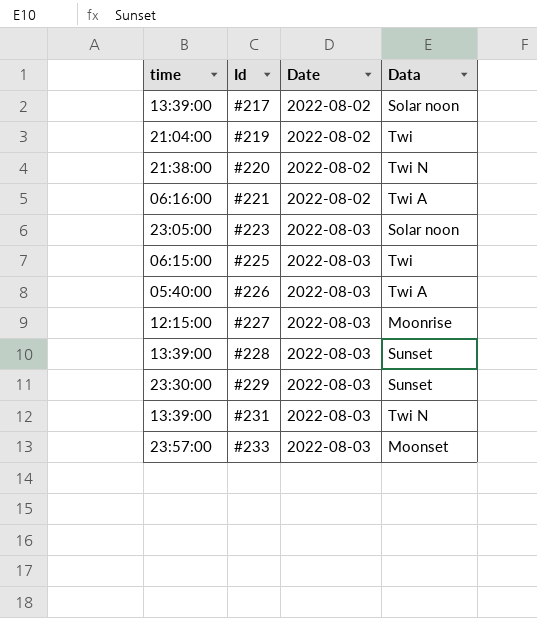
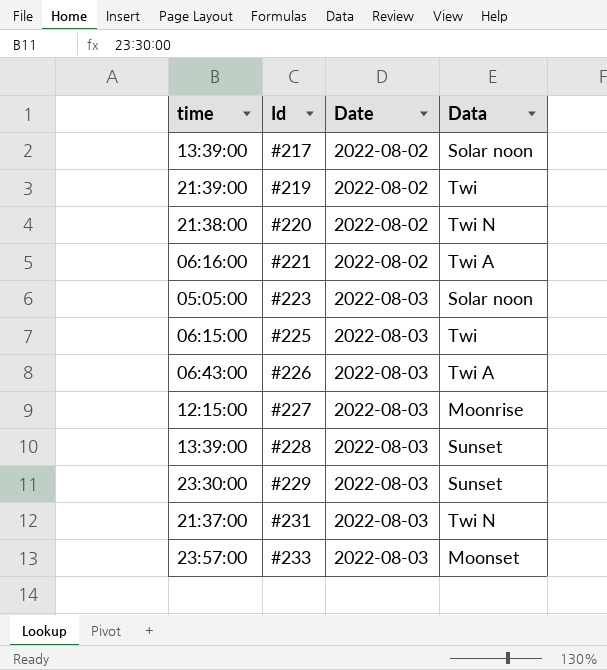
#219 | time: 21:04:00 -> 21:39:00
#223 | time: 23:05:00 -> 05:05:00
#226 | time: 05:40:00 -> 06:43:00
#231 | time: 13:39:00 -> 21:37:00

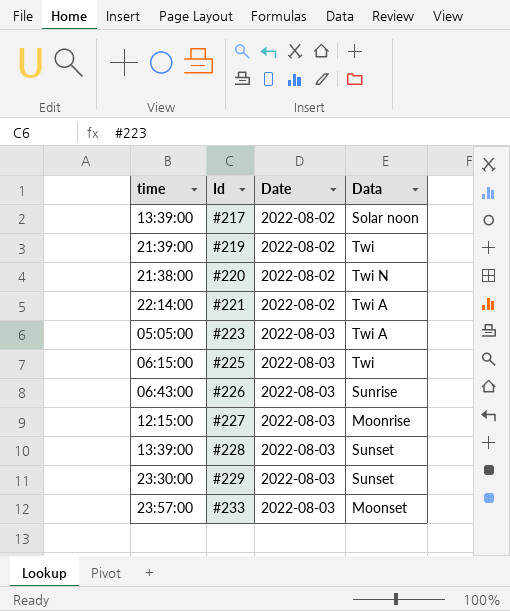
row #231: 21:37:00 | 2022-08-03 | Twi N -> none
#221 | time: 06:16:00 -> 22:14:00
#223 | Data: Solar noon -> Twi A
#226 | Data: Twi A -> Sunrise

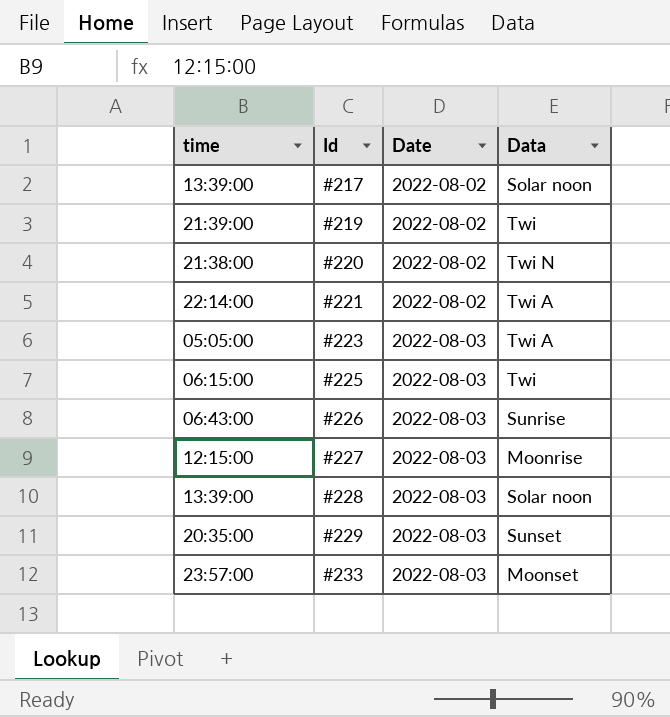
#228 | Data: Sunset -> Solar noon
#229 | time: 23:30:00 -> 20:35:00

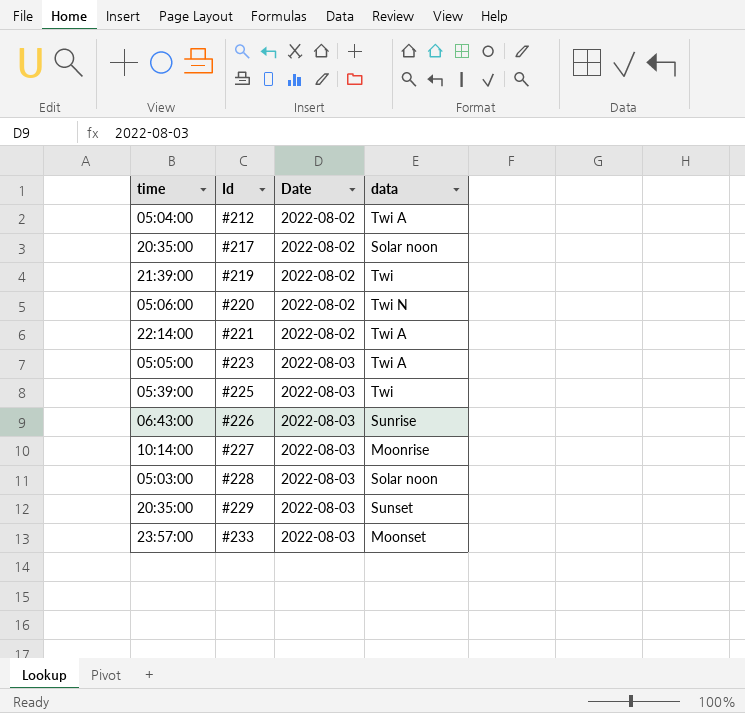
column name: Data -> data
row #212: none -> 05:04:00 | 2022-08-02 | Twi A
#217 | time: 13:39:00 -> 20:35:00
#220 | time: 21:38:00 -> 05:06:00
#225 | time: 06:15:00 -> 05:39:00
#227 | time: 12:15:00 -> 10:14:00
#228 | time: 13:39:00 -> 05:03:00

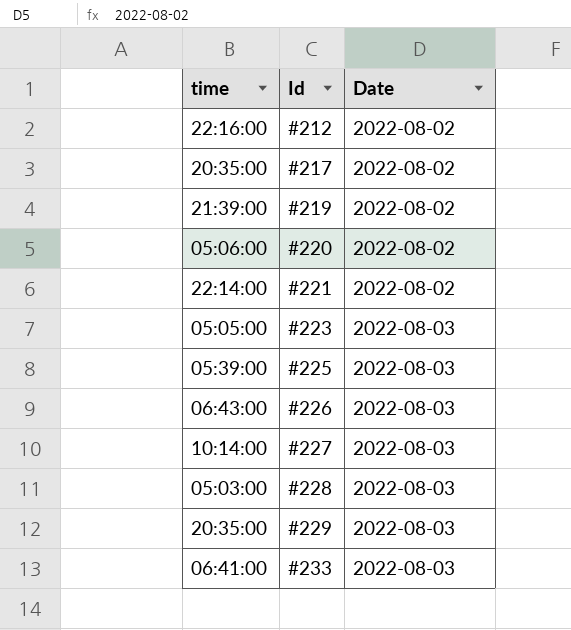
column data | position: 4 -> none
#212 | time: 05:04:00 -> 22:16:00
#233 | time: 23:57:00 -> 06:41:00

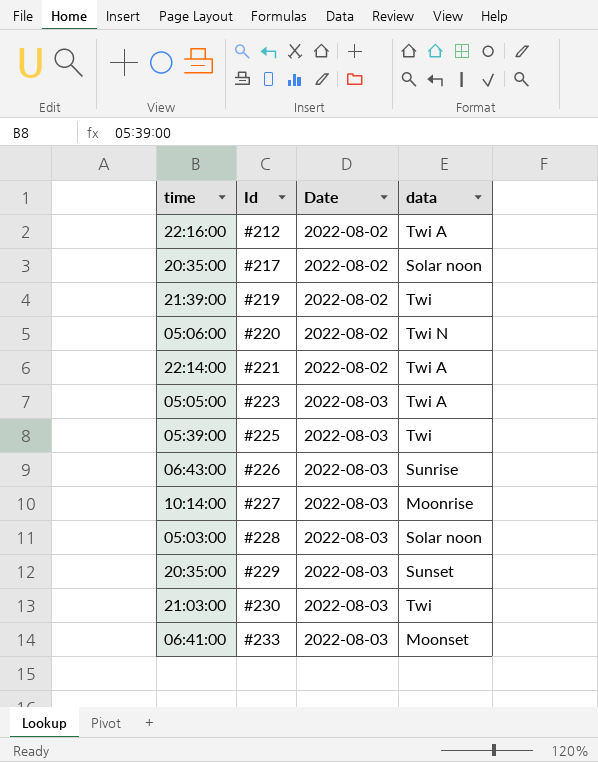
column data | position: none -> 4
row #230: none -> 21:03:00 | 2022-08-03 | Twi

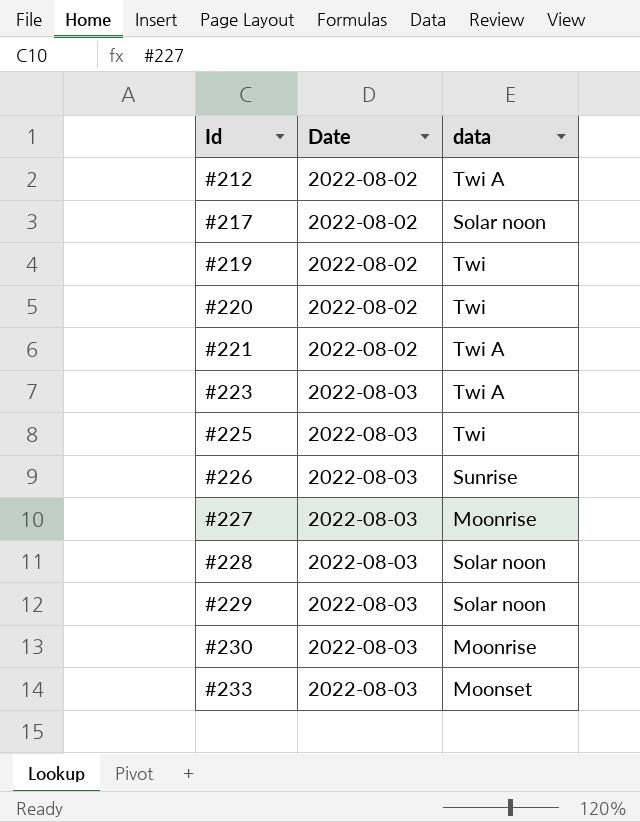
column time | position: 1 -> none
#220 | data: Twi N -> Twi
#229 | data: Sunset -> Solar noon
#230 | data: Twi -> Moonrise

